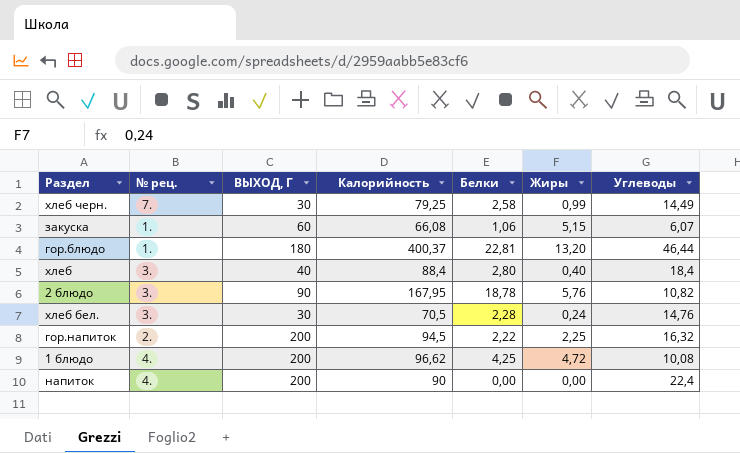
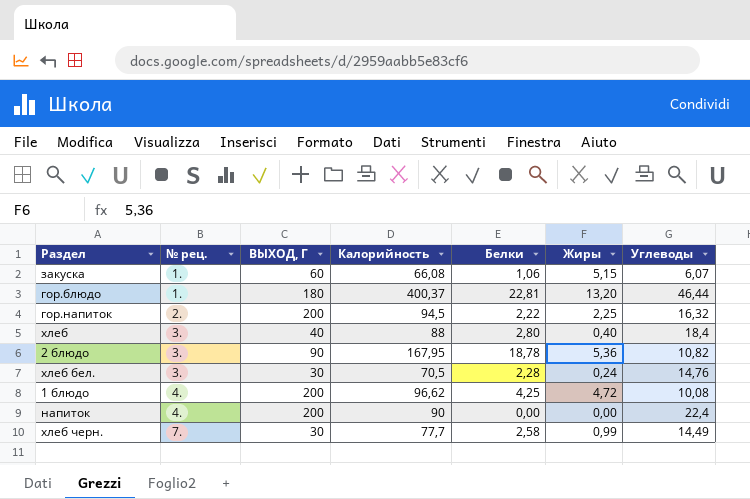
row order: none -> № рец. ascending
хлеб | Калорийность: 88,4 -> 88
2 блюдо | Жиры: 5,76 -> 5,36
хлеб черн. | Калорийность: 79,25 -> 77,7

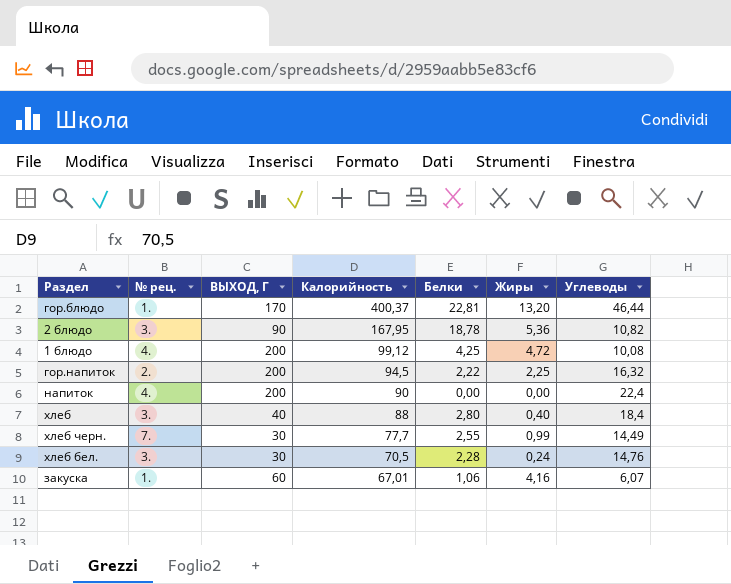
row order: № рец. ascending -> Калорийность descending
гор.блюдо | ВЫХОД, Г: 180 -> 170
1 блюдо | Калорийность: 96,62 -> 99,12
хлеб черн. | Белки: 2,58 -> 2,55
закуска | Калорийность: 66,08 -> 67,01
закуска | Жиры: 5,15 -> 4,16

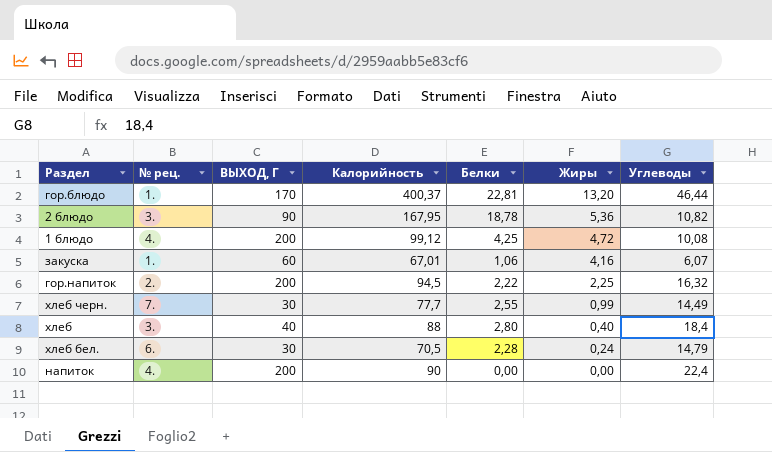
row order: Калорийность descending -> Жиры descending
хлеб бел. | № рец.: 3. -> 6.
хлеб бел. | Углеводы: 14,76 -> 14,79

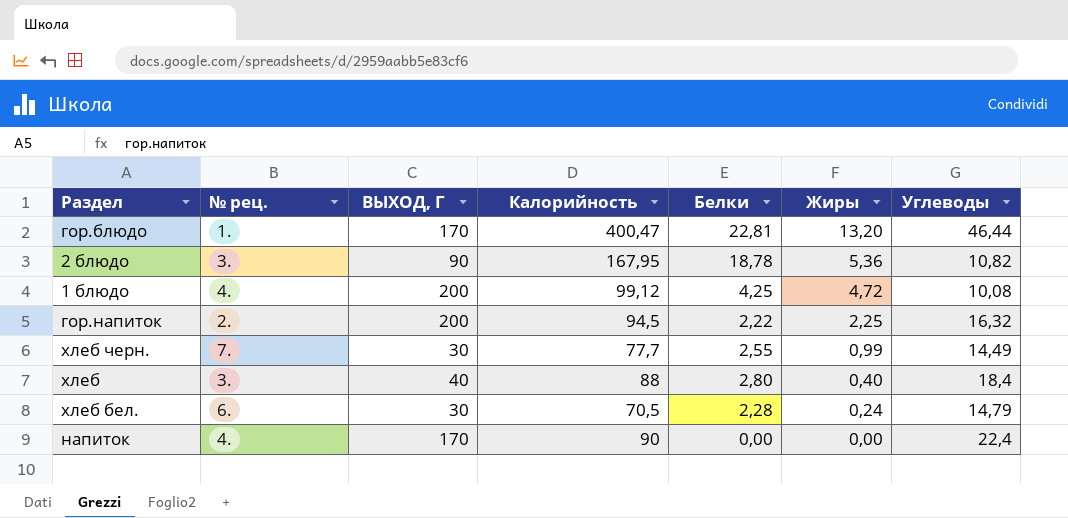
row закуска: 1. | 60 | 67,01 | 1,06 | 4,16 | 6,07 -> none
гор.блюдо | Калорийность: 400,37 -> 400,47
напиток | ВЫХОД, Г: 200 -> 170

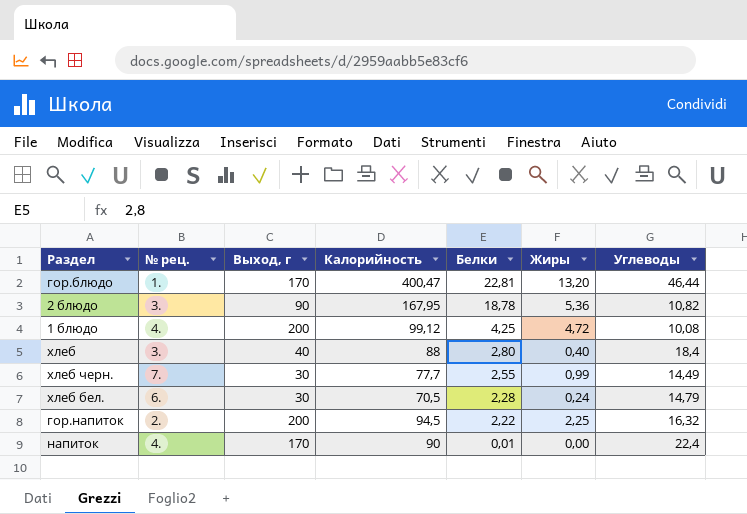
row order: Жиры descending -> Белки descending
column name: ВЫХОД, Г -> Выход, г
напиток | Белки: 0,00 -> 0,01

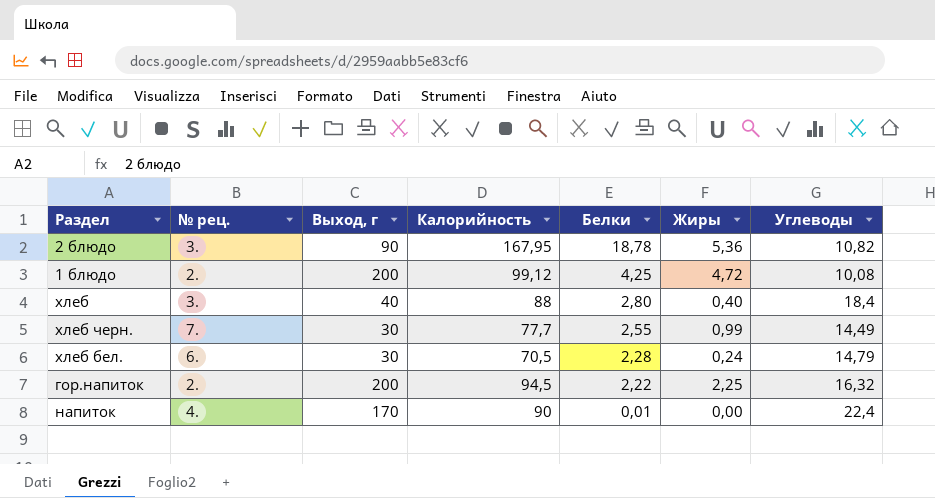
row гор.блюдо: 1. | 170 | 400,47 | 22,81 | 13,20 | 46,44 -> none
1 блюдо | № рец.: 4. -> 2.

